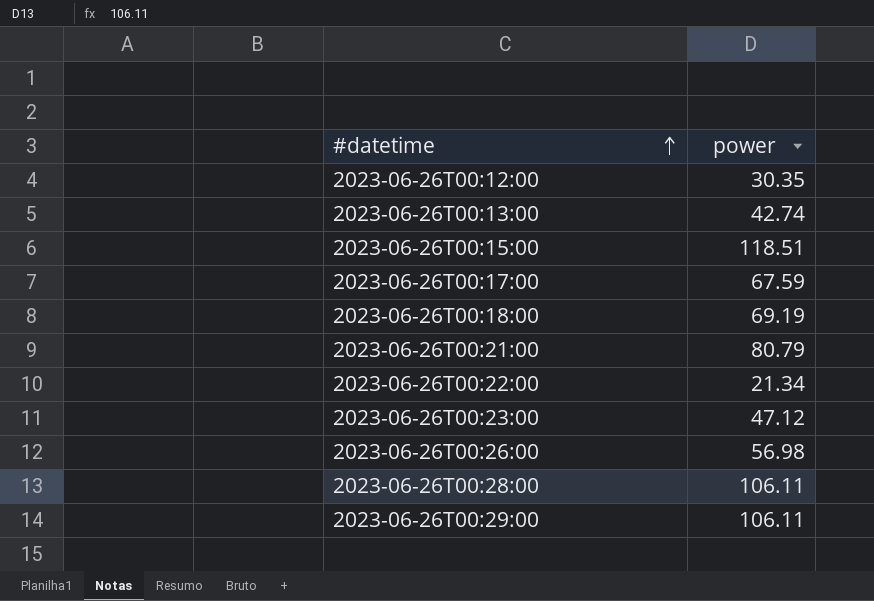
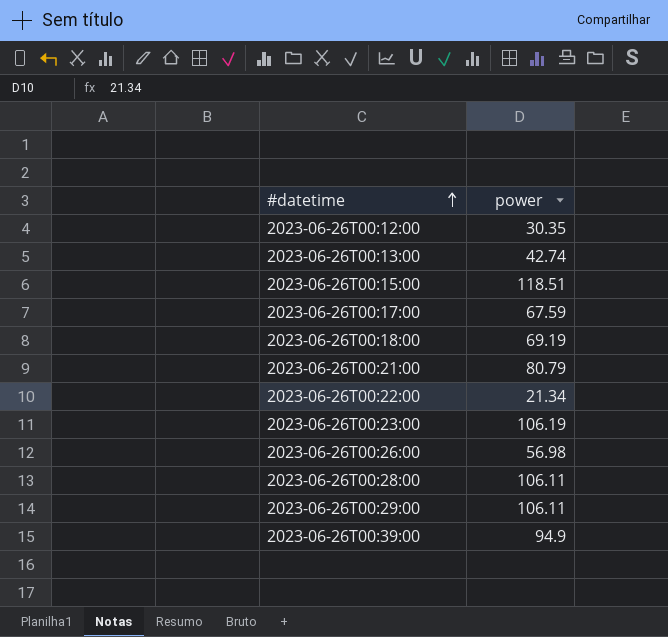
2023-06-26T00:23:00 | power: 47.12 -> 106.19
row 2023-06-26T00:39:00: none -> 94.9

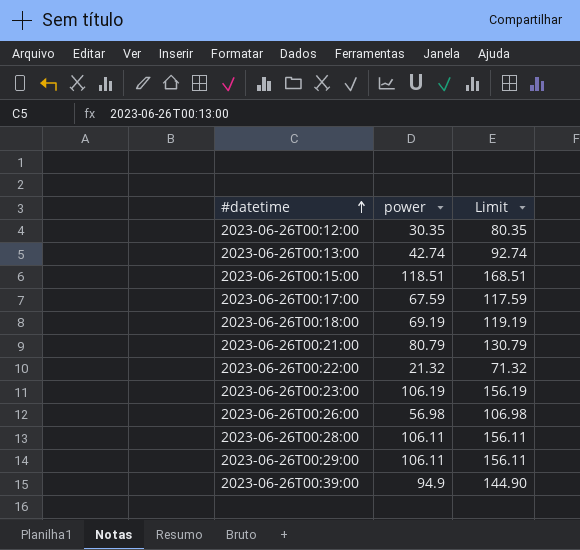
column Limit | formula: none -> [power] + 50
2023-06-26T00:22:00 | power: 21.34 -> 21.32

